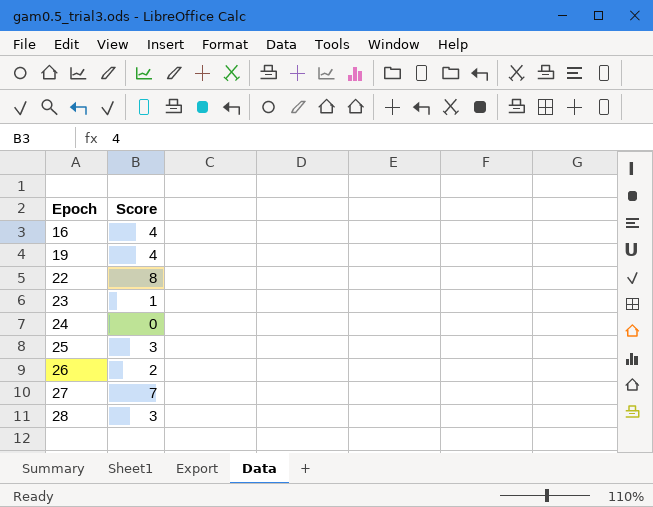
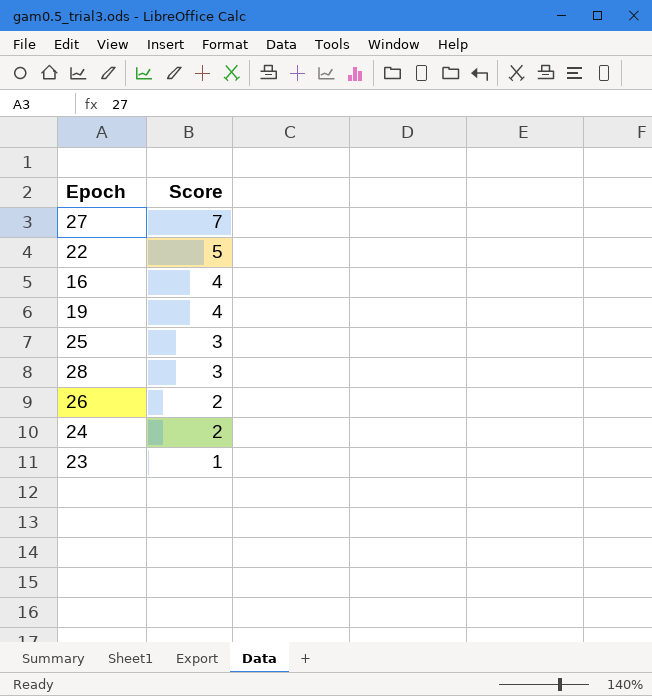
row order: Epoch ascending -> Score descending
22 | Score: 8 -> 5
24 | Score: 0 -> 2

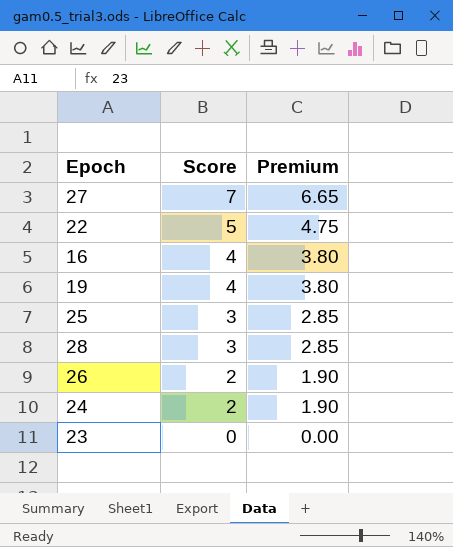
column Premium | formula: none -> [Score] * 0.95
23 | Score: 1 -> 0

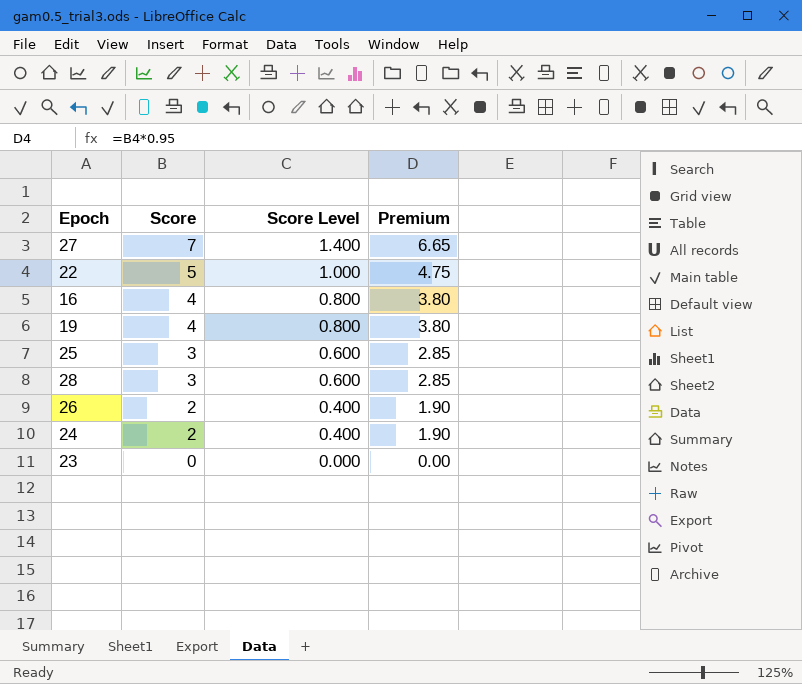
column Score Level | formula: none -> [Score] * 0.2

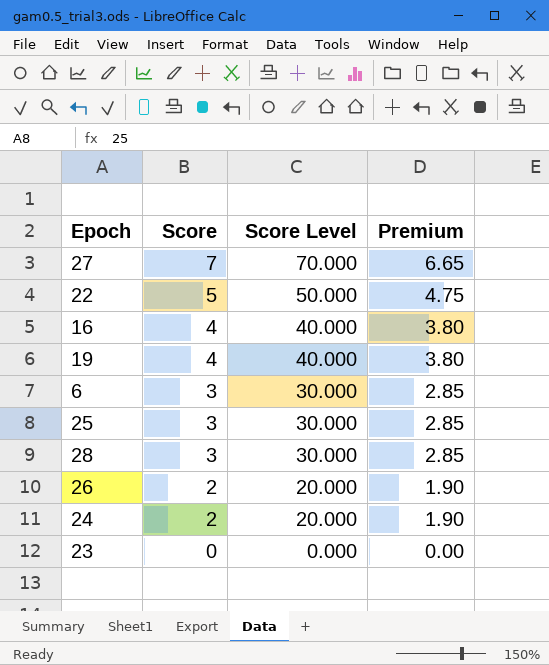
column Score Level | formula: [Score] * 0.2 -> [Score] * 10
row 6: none -> 3 | 30.000 | 2.85

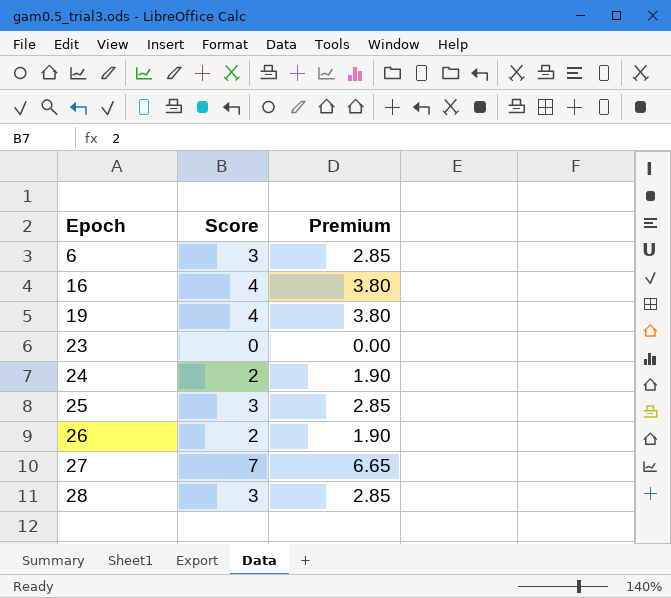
row order: Score descending -> Epoch ascending
column Score Level | formula: [Score] * 10 -> none
row 22: 5 | 50.000 | 4.75 -> none

